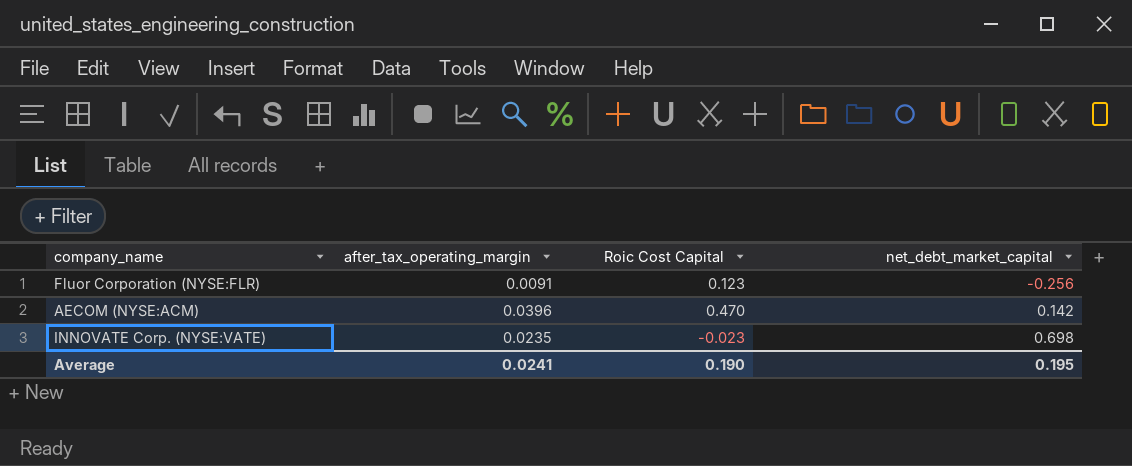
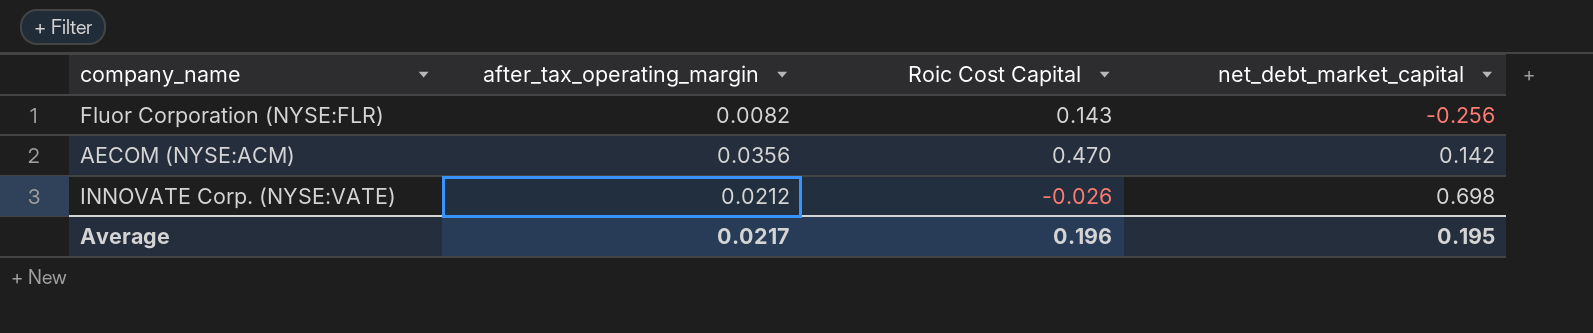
Fluor Corporation (NYSE:FLR) | after_tax_operating_margin: 0.0091 -> 0.0082
Fluor Corporation (NYSE:FLR) | Roic Cost Capital: 0.123 -> 0.143
AECOM (NYSE:ACM) | after_tax_operating_margin: 0.0396 -> 0.0356
INNOVATE Corp. (NYSE:VATE) | after_tax_operating_margin: 0.0235 -> 0.0212
INNOVATE Corp. (NYSE:VATE) | Roic Cost Capital: -0.023 -> -0.026
Average | after_tax_operating_margin: 0.0241 -> 0.0217
Average | Roic Cost Capital: 0.190 -> 0.196

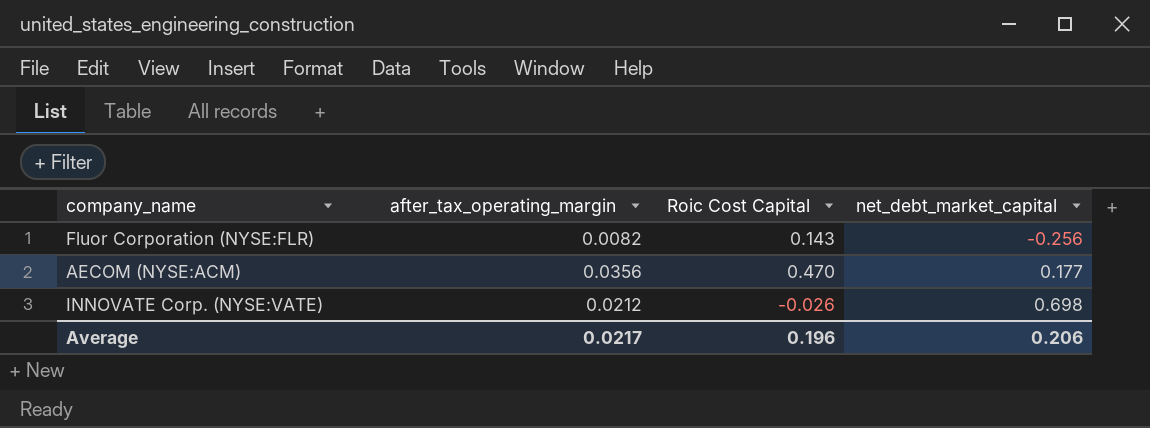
AECOM (NYSE:ACM) | net_debt_market_capital: 0.142 -> 0.177
Average | net_debt_market_capital: 0.195 -> 0.206

